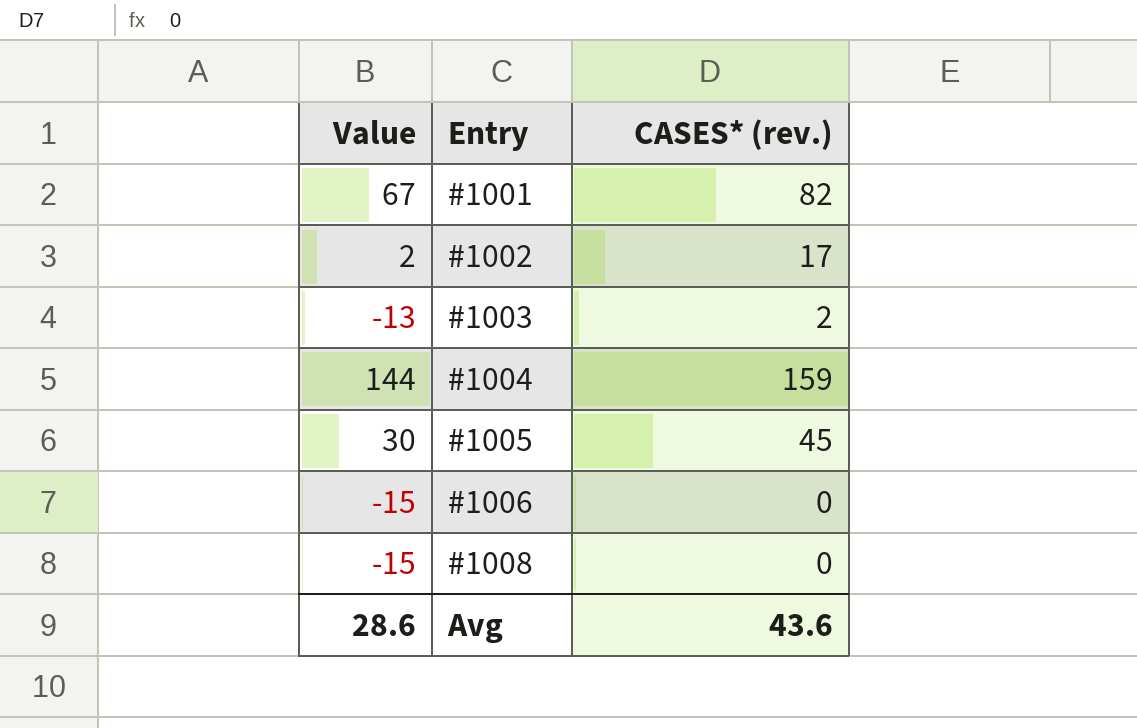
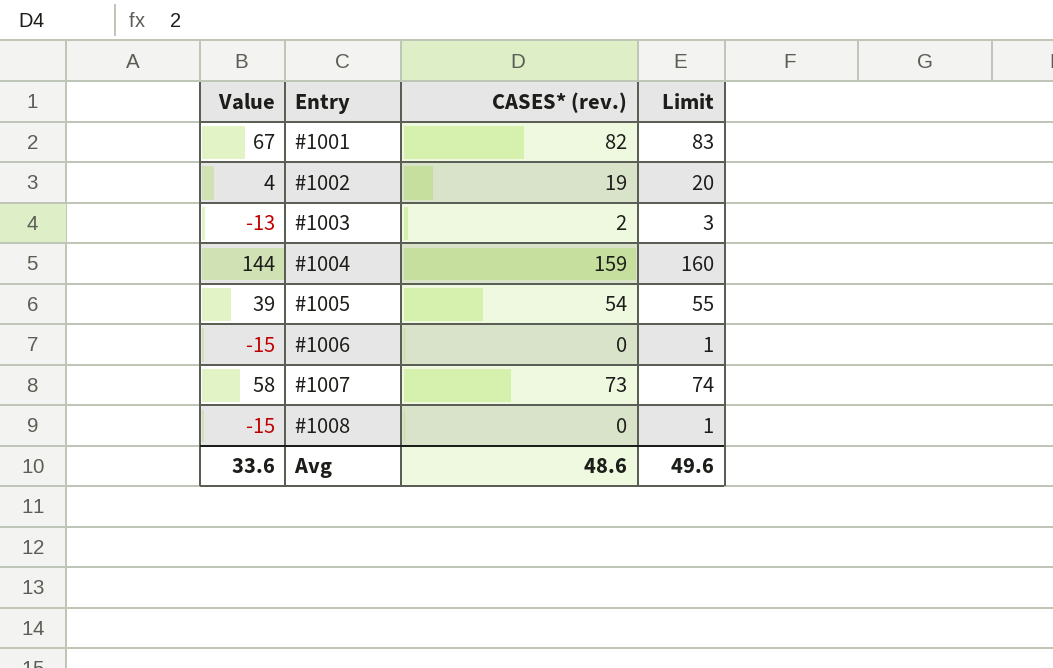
column Limit | formula: none -> [CASES* (rev.)] + 1
#1002 | Value: 2 -> 4
#1002 | CASES* (rev.): 17 -> 19
#1005 | Value: 30 -> 39
#1005 | CASES* (rev.): 45 -> 54
row #1007: none -> 58 | 73 | 74
Avg | Value: 28.6 -> 33.6
Avg | CASES* (rev.): 43.6 -> 48.6

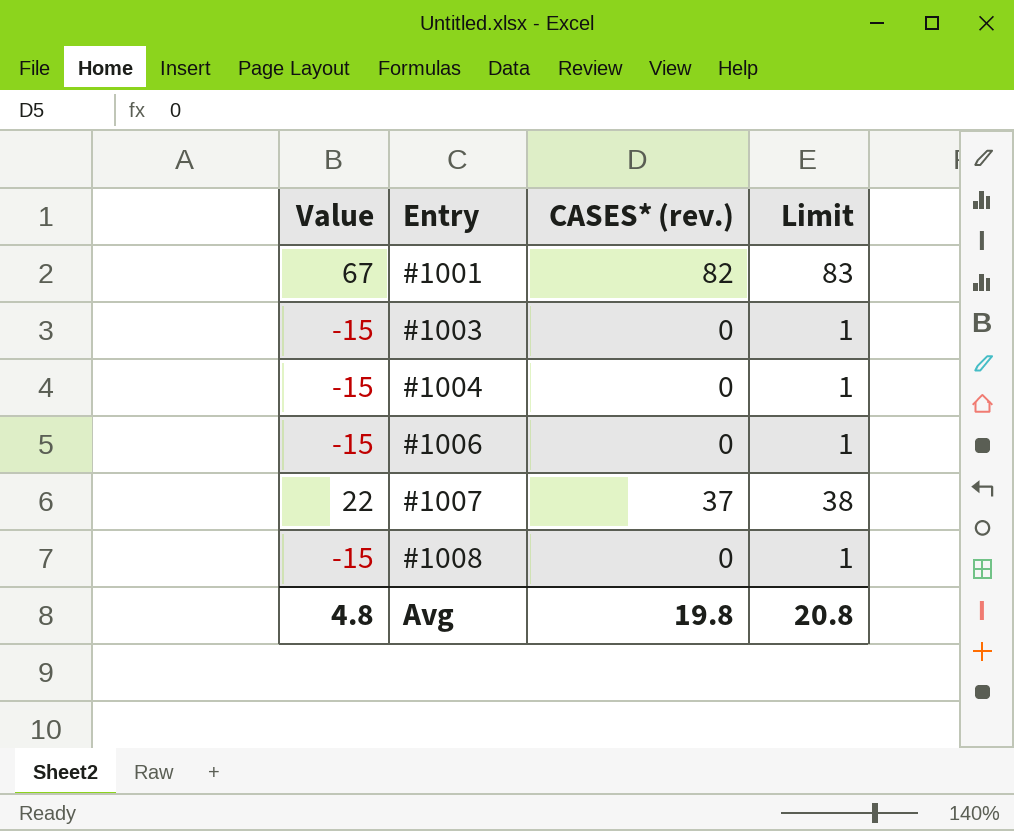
row #1002: 4 | 19 | 20 -> none
row #1005: 39 | 54 | 55 -> none
#1003 | Value: -13 -> -15
#1003 | CASES* (rev.): 2 -> 0
#1003 | Limit: 3 -> 1
#1004 | Value: 144 -> -15
#1004 | CASES* (rev.): 159 -> 0
#1004 | Limit: 160 -> 1
#1007 | Value: 58 -> 22
#1007 | CASES* (rev.): 73 -> 37
#1007 | Limit: 74 -> 38
Avg | Value: 33.6 -> 4.8
Avg | CASES* (rev.): 48.6 -> 19.8
Avg | Limit: 49.6 -> 20.8

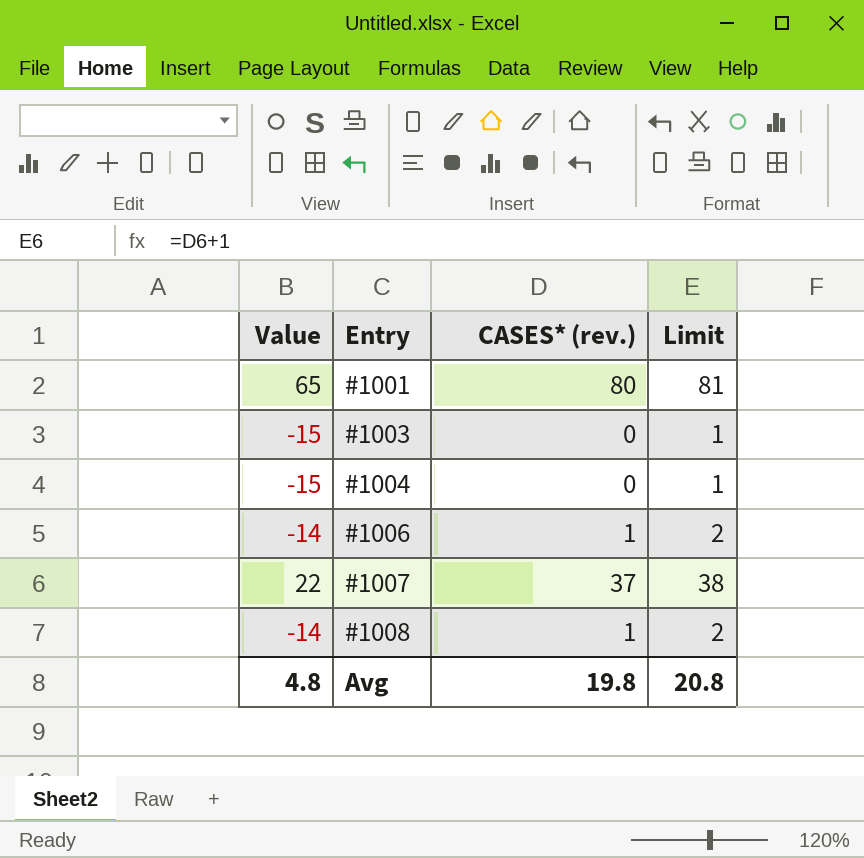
#1001 | Value: 67 -> 65
#1001 | CASES* (rev.): 82 -> 80
#1001 | Limit: 83 -> 81
#1006 | Value: -15 -> -14
#1006 | CASES* (rev.): 0 -> 1
#1006 | Limit: 1 -> 2
#1008 | Value: -15 -> -14
#1008 | CASES* (rev.): 0 -> 1
#1008 | Limit: 1 -> 2

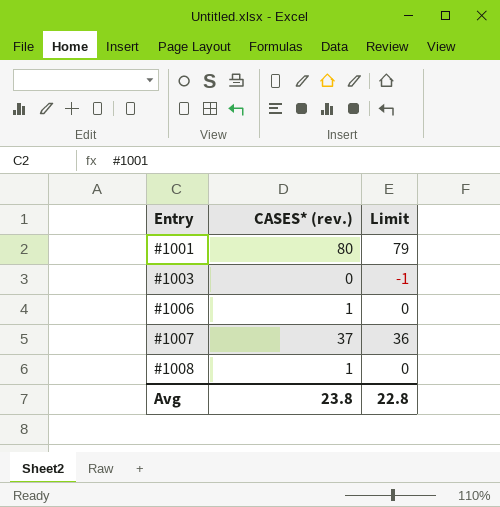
column Value | formula: [CASES* (rev.)] - 15 -> none
column Limit | formula: [CASES* (rev.)] + 1 -> [CASES* (rev.)] - 1
row #1004: -15 | 0 | 1 -> none
Avg | CASES* (rev.): 19.8 -> 23.8
Avg | Limit: 20.8 -> 22.8

